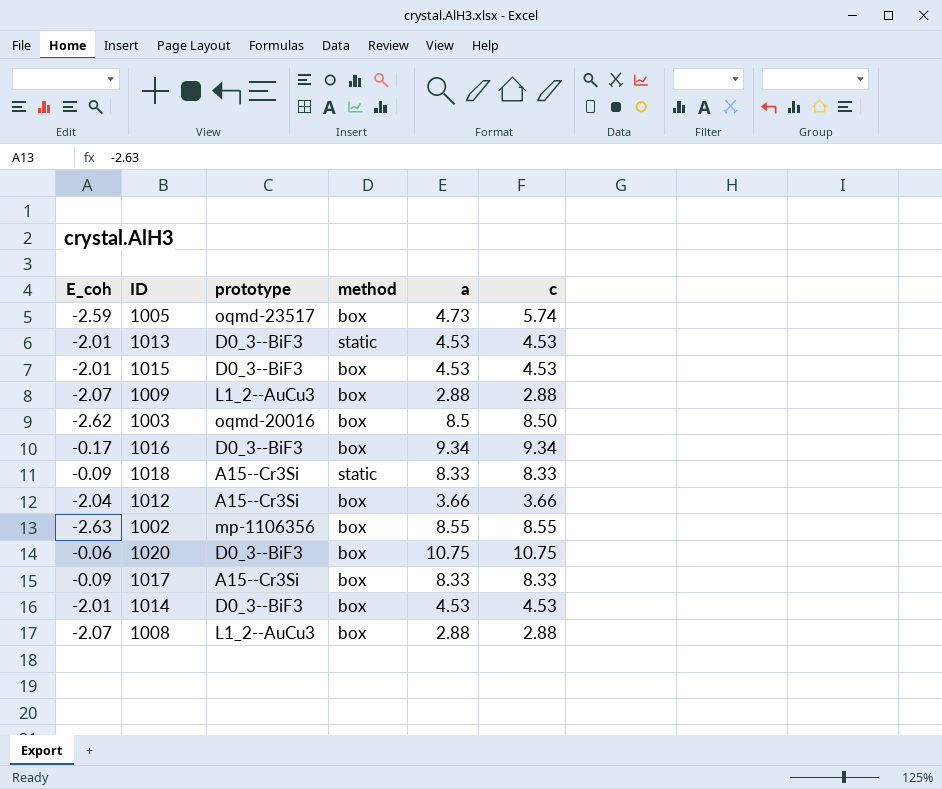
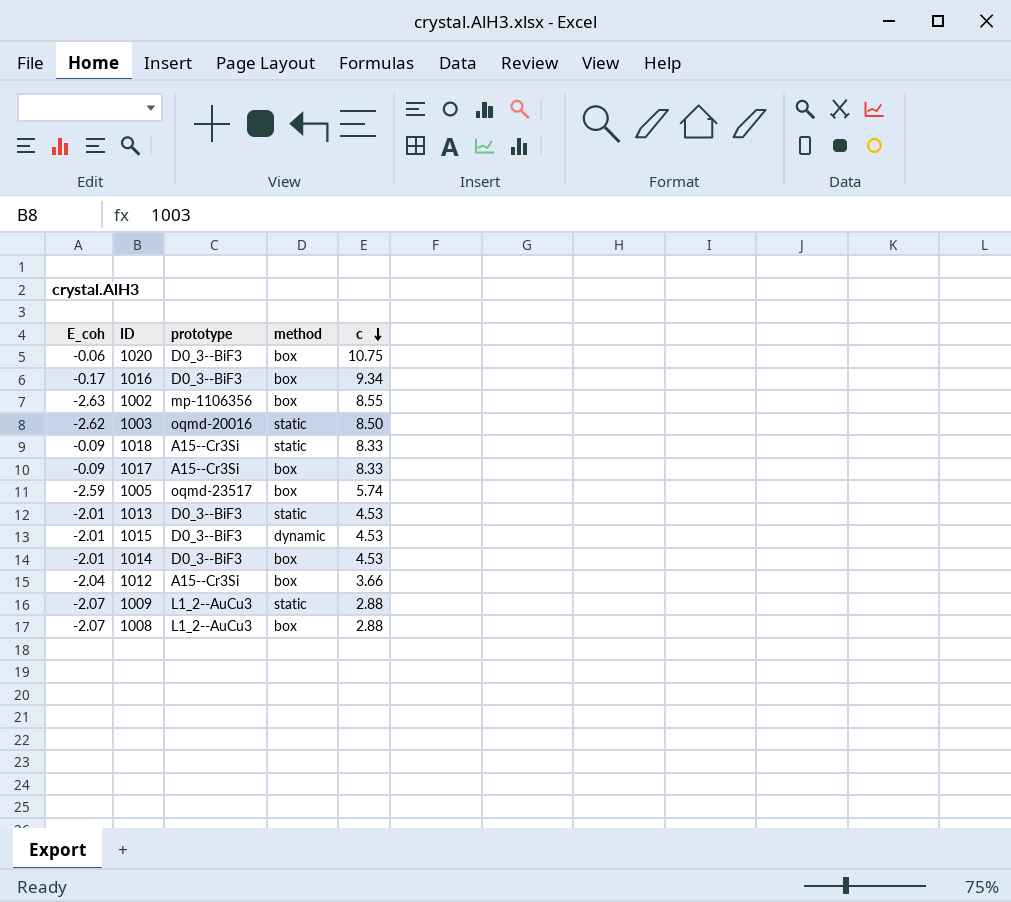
row order: none -> c descending
column a | position: 5 -> none
1003 | method: box -> static
1015 | method: box -> dynamic
1009 | method: box -> static

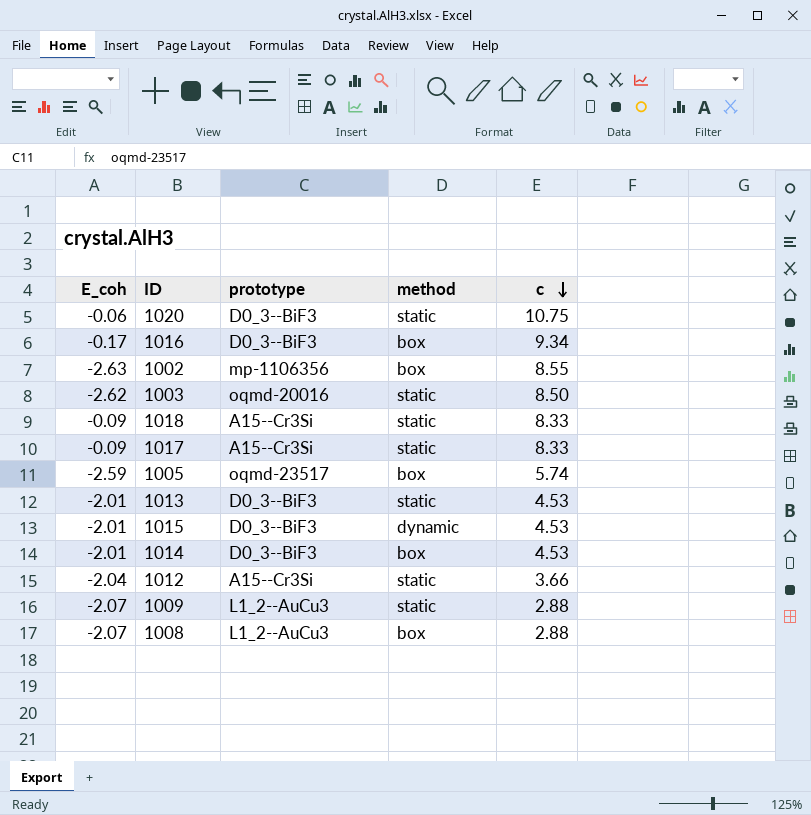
1020 | method: box -> static
1017 | method: box -> static
1012 | method: box -> static

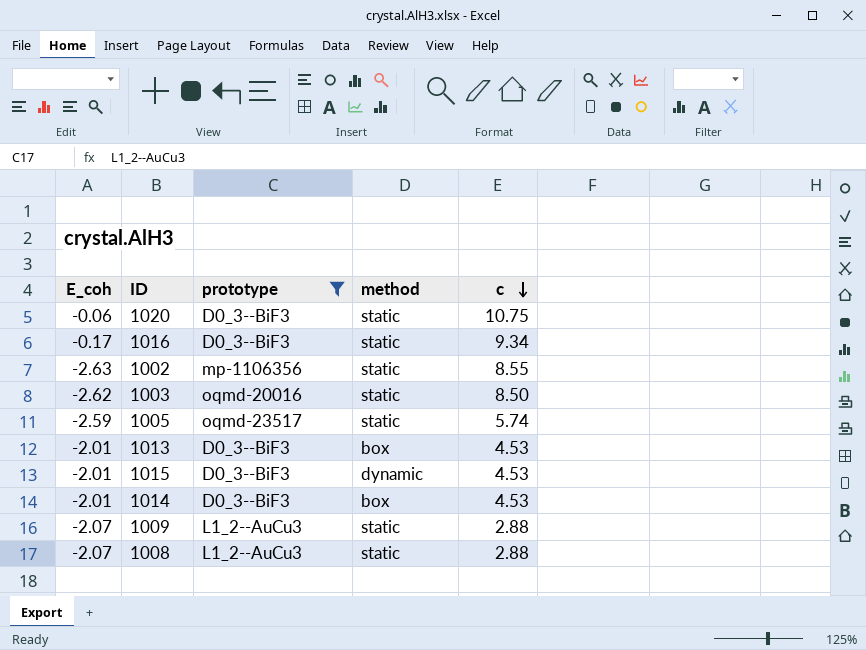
filter: none -> prototype != A15--Cr3Si
1016 | method: box -> static
1002 | method: box -> static
1005 | method: box -> static
1013 | method: static -> box
1008 | method: box -> static

